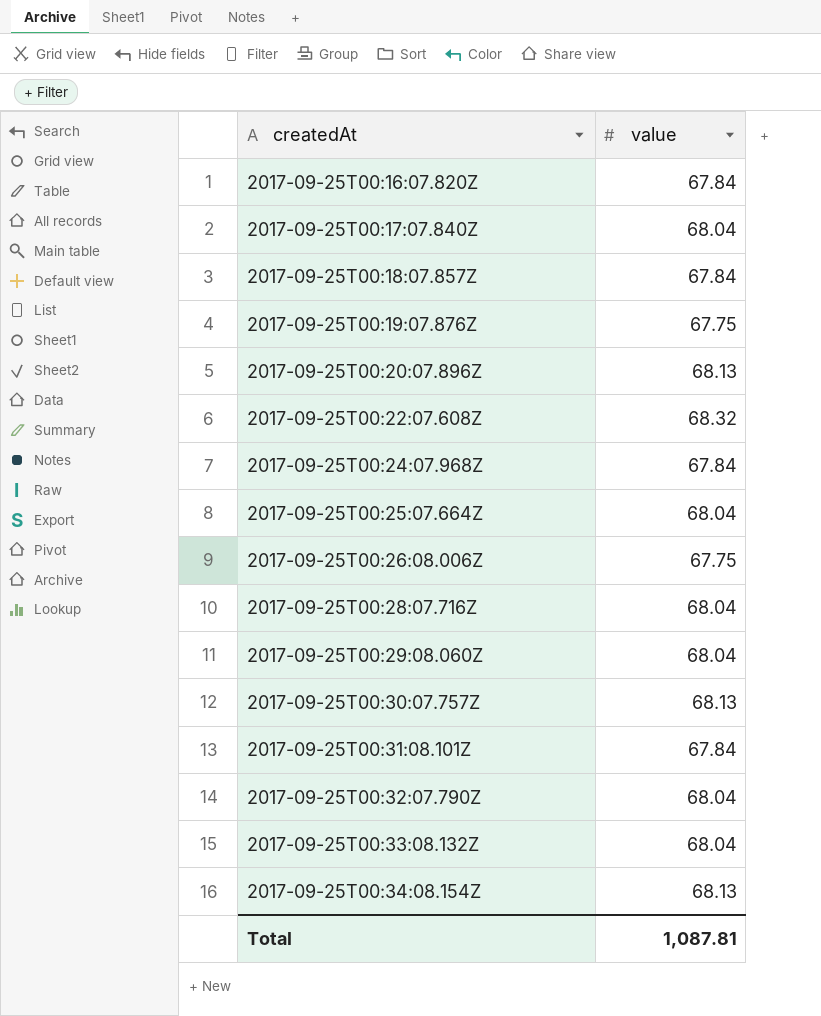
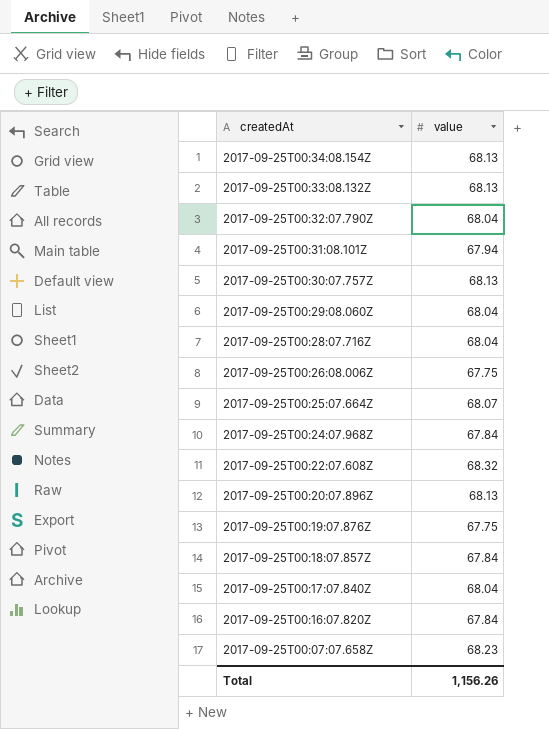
row order: createdAt ascending -> createdAt descending
2017-09-25T00:33:08.132Z | value: 68.04 -> 68.13
2017-09-25T00:31:08.101Z | value: 67.84 -> 67.94
2017-09-25T00:25:07.664Z | value: 68.04 -> 68.07
row 2017-09-25T00:07:07.658Z: none -> 68.23
Total | value: 1,087.81 -> 1,156.26

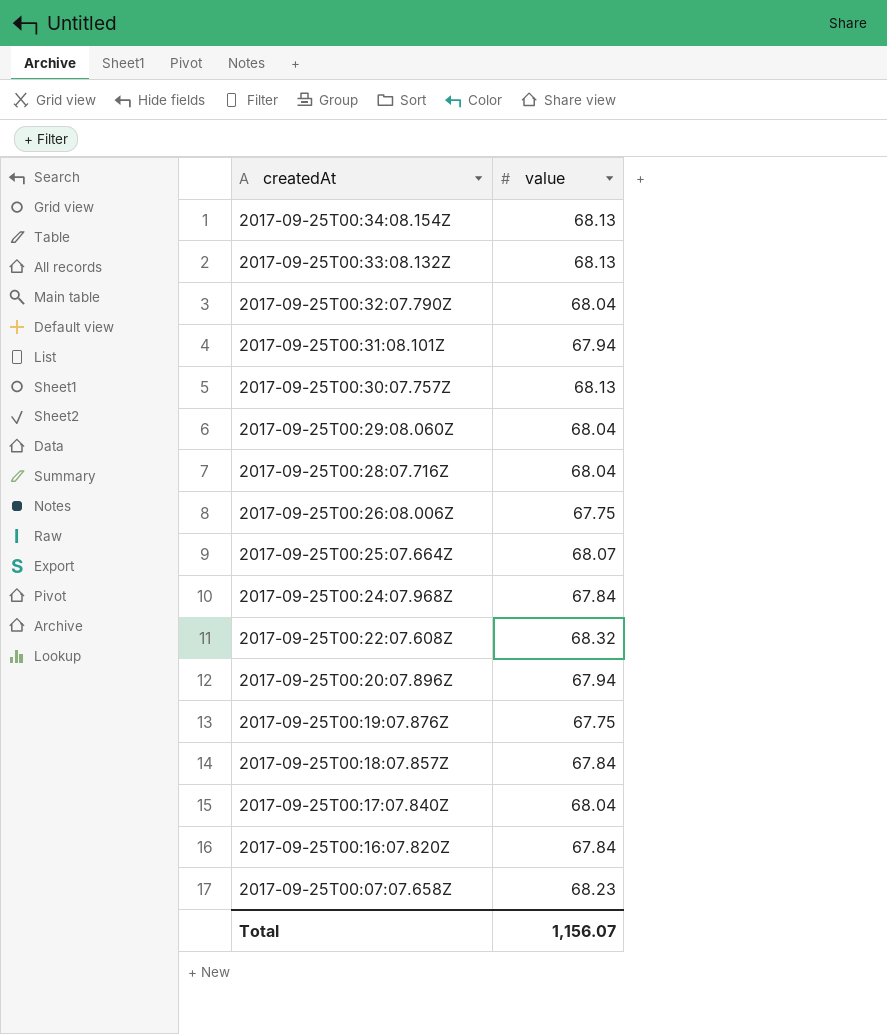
2017-09-25T00:20:07.896Z | value: 68.13 -> 67.94
Total | value: 1,156.26 -> 1,156.07

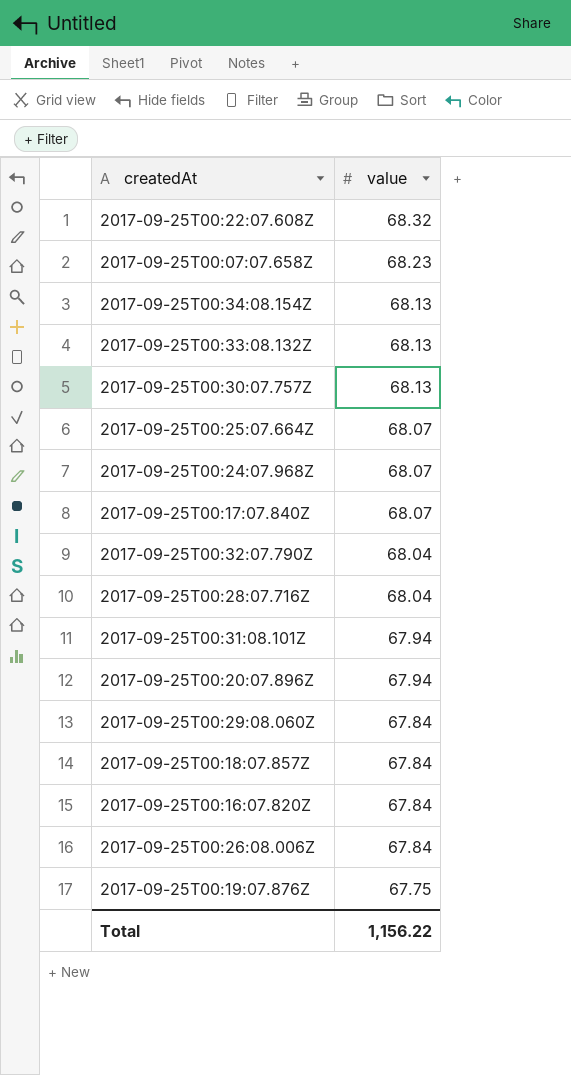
row order: createdAt descending -> value descending
2017-09-25T00:24:07.968Z | value: 67.84 -> 68.07
2017-09-25T00:17:07.840Z | value: 68.04 -> 68.07
2017-09-25T00:29:08.060Z | value: 68.04 -> 67.84
2017-09-25T00:26:08.006Z | value: 67.75 -> 67.84
Total | value: 1,156.07 -> 1,156.22

